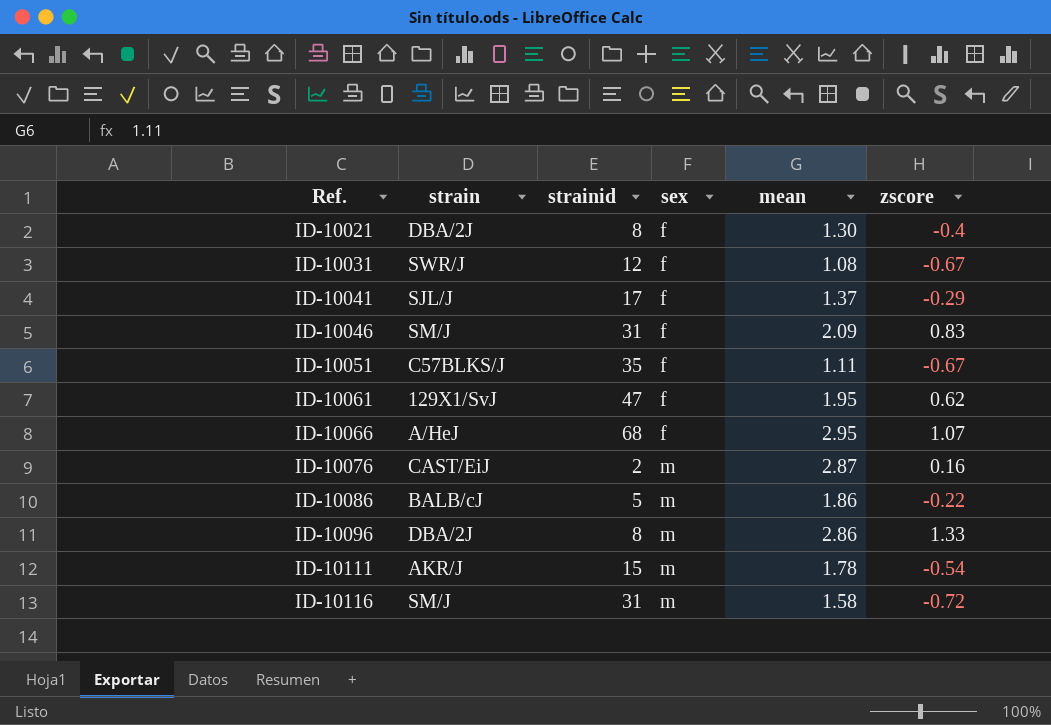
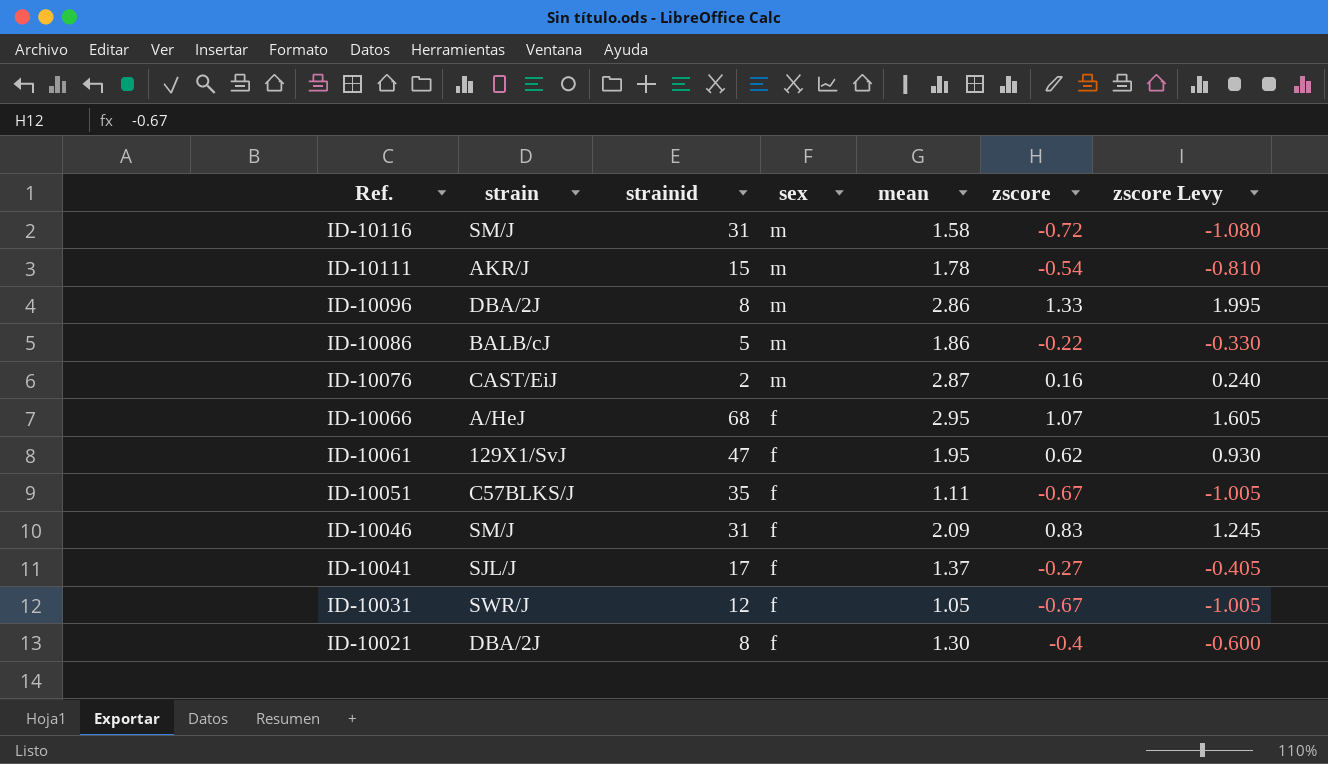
row order: Ref. ascending -> Ref. descending
column zscore Levy | formula: none -> [zscore] * 1.5
ID-10041 | zscore: -0.29 -> -0.27
ID-10031 | mean: 1.08 -> 1.05

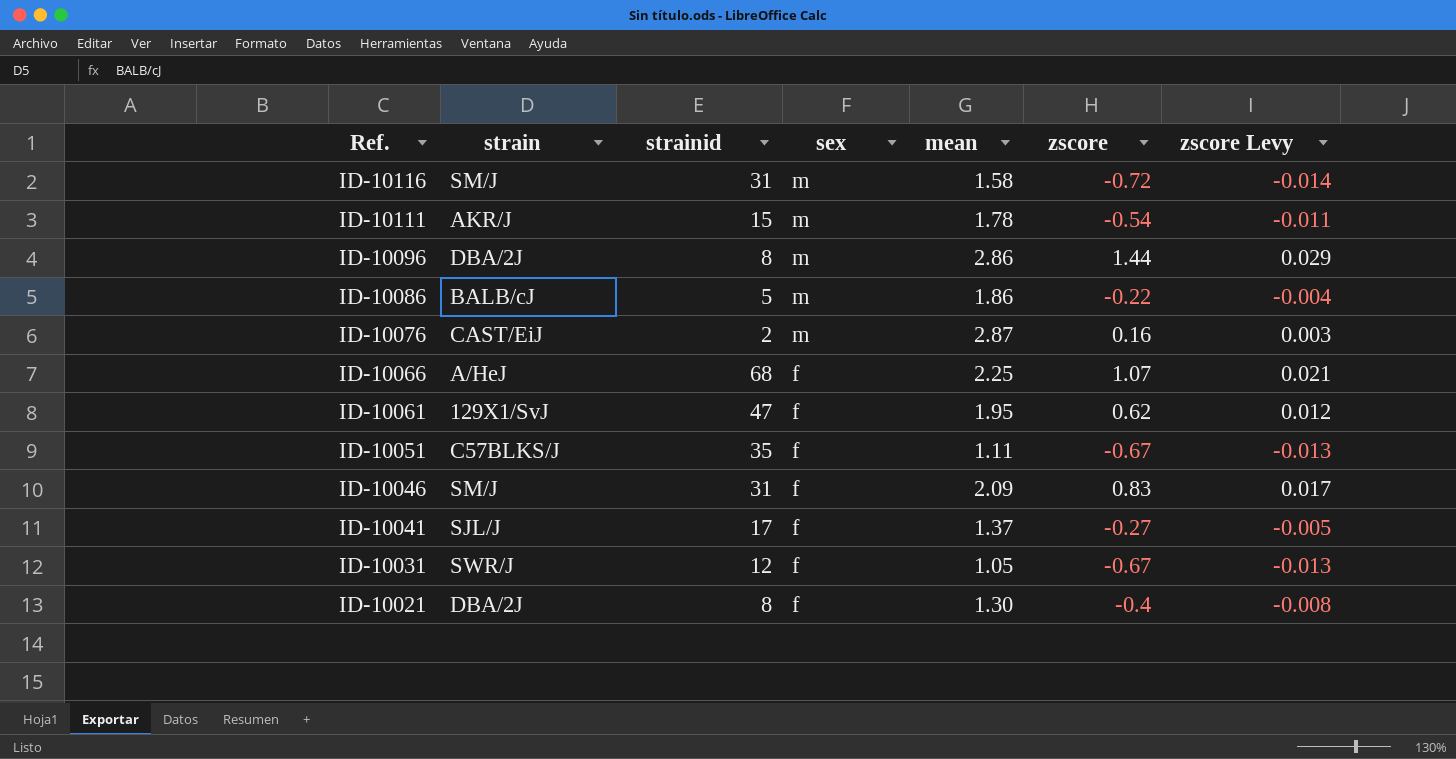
column zscore Levy | formula: [zscore] * 1.5 -> [zscore] * 0.02
ID-10096 | zscore: 1.33 -> 1.44
ID-10066 | mean: 2.95 -> 2.25

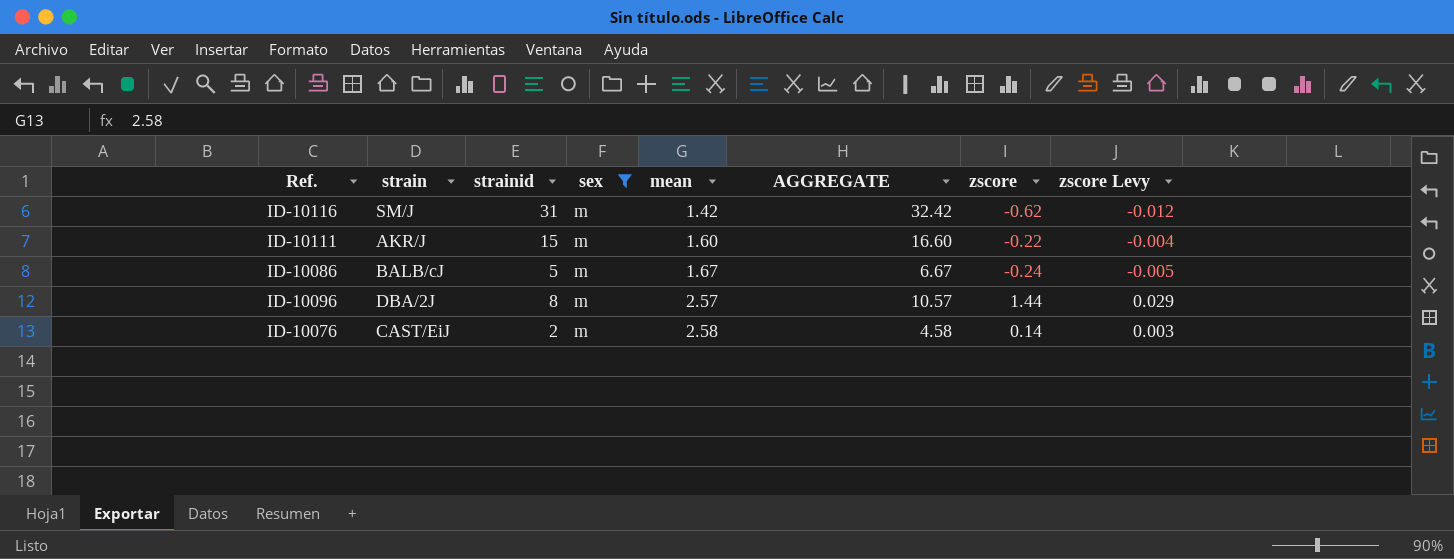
filter: none -> sex = m
row order: Ref. descending -> mean ascending
column AGGREGATE | formula: none -> [strainid] + [mean]
ID-10116 | mean: 1.58 -> 1.42
ID-10116 | zscore: -0.72 -> -0.62
ID-10116 | zscore Levy: -0.014 -> -0.012
ID-10111 | mean: 1.78 -> 1.60
ID-10111 | zscore: -0.54 -> -0.22
ID-10111 | zscore Levy: -0.011 -> -0.004
ID-10086 | mean: 1.86 -> 1.67
ID-10086 | zscore: -0.22 -> -0.24
ID-10086 | zscore Levy: -0.004 -> -0.005
ID-10096 | mean: 2.86 -> 2.57
ID-10076 | mean: 2.87 -> 2.58
ID-10076 | zscore: 0.16 -> 0.14

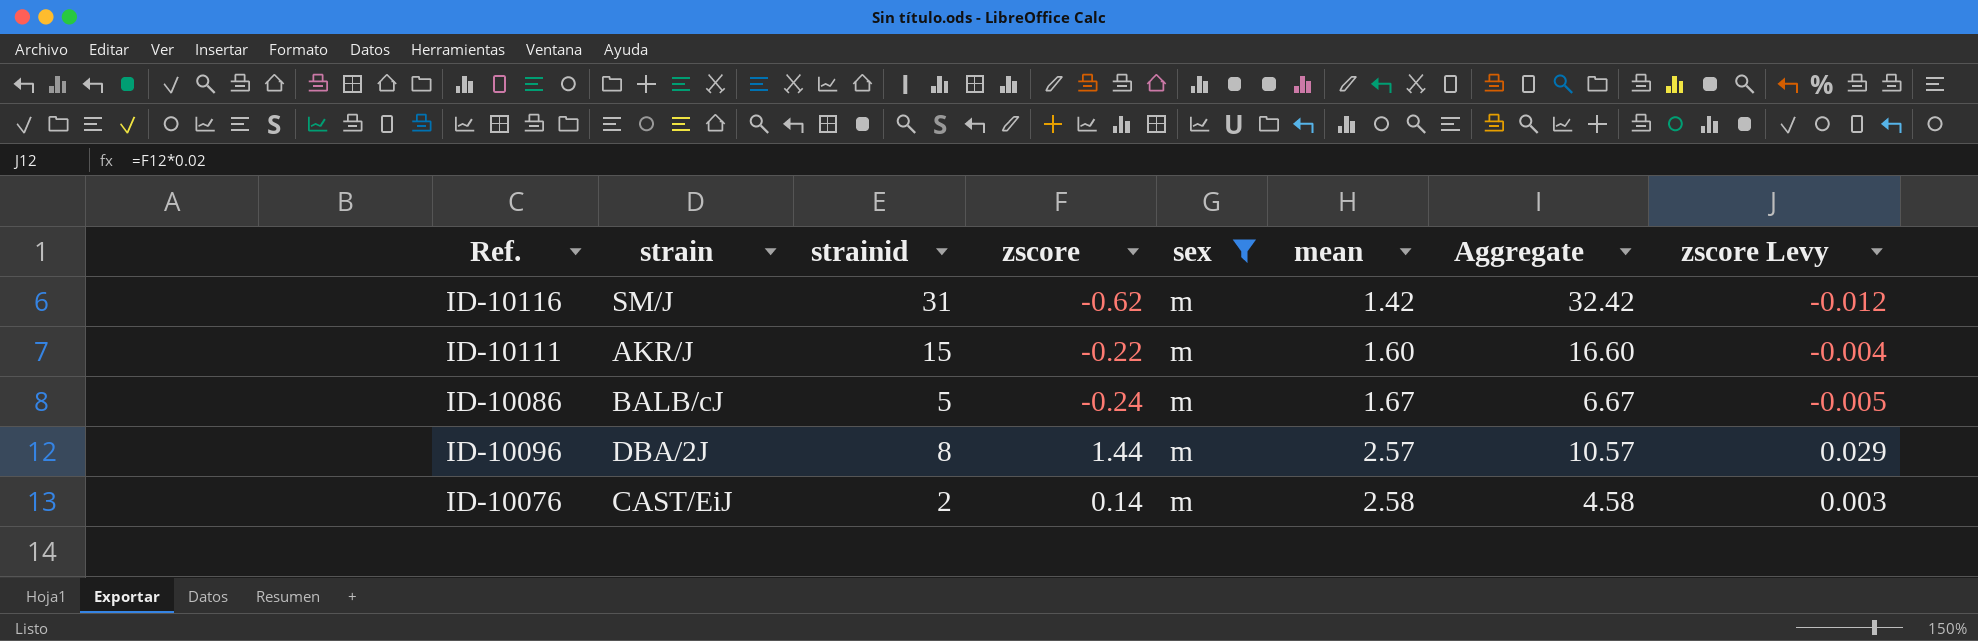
column zscore | position: 7 -> 4
column name: AGGREGATE -> Aggregate

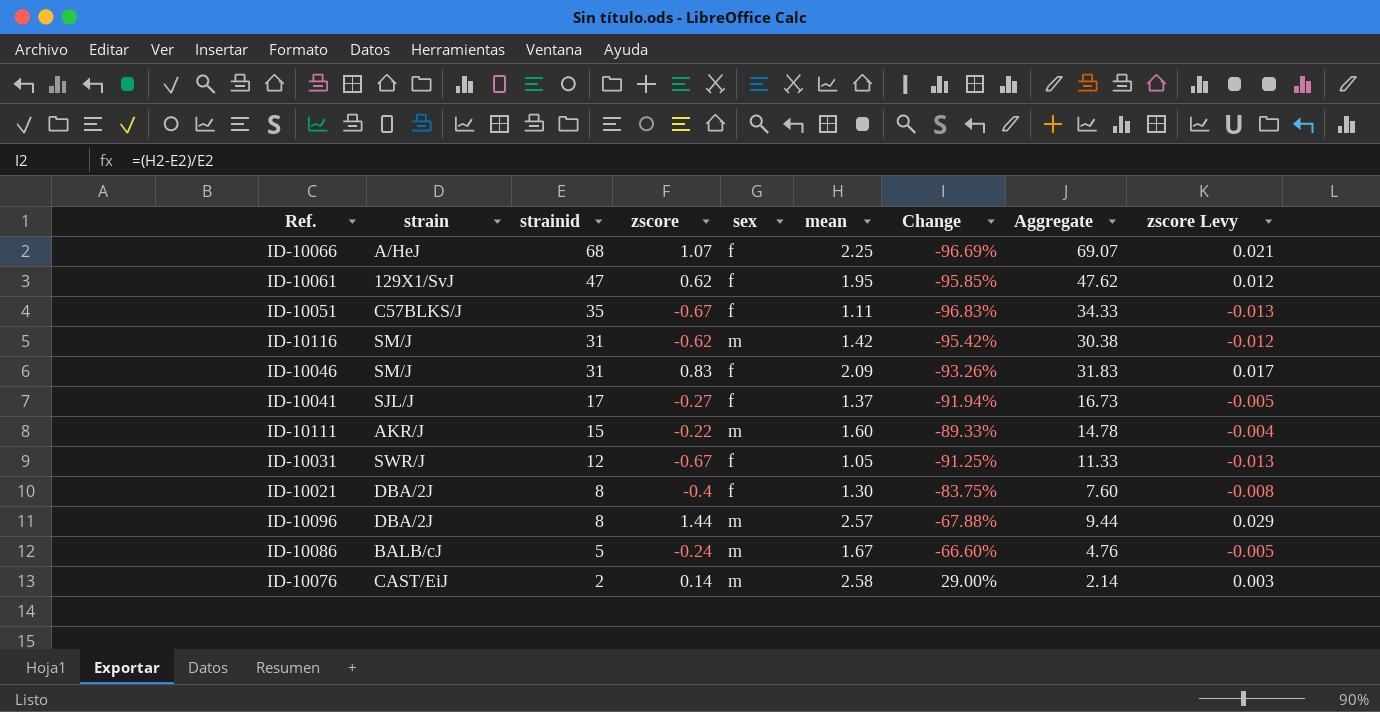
filter: sex = m -> none
row order: mean ascending -> strainid descending
column Change | formula: none -> ([mean] - [strainid]) / [strainid]
column Aggregate | formula: [strainid] + [mean] -> [strainid] + [zscore]

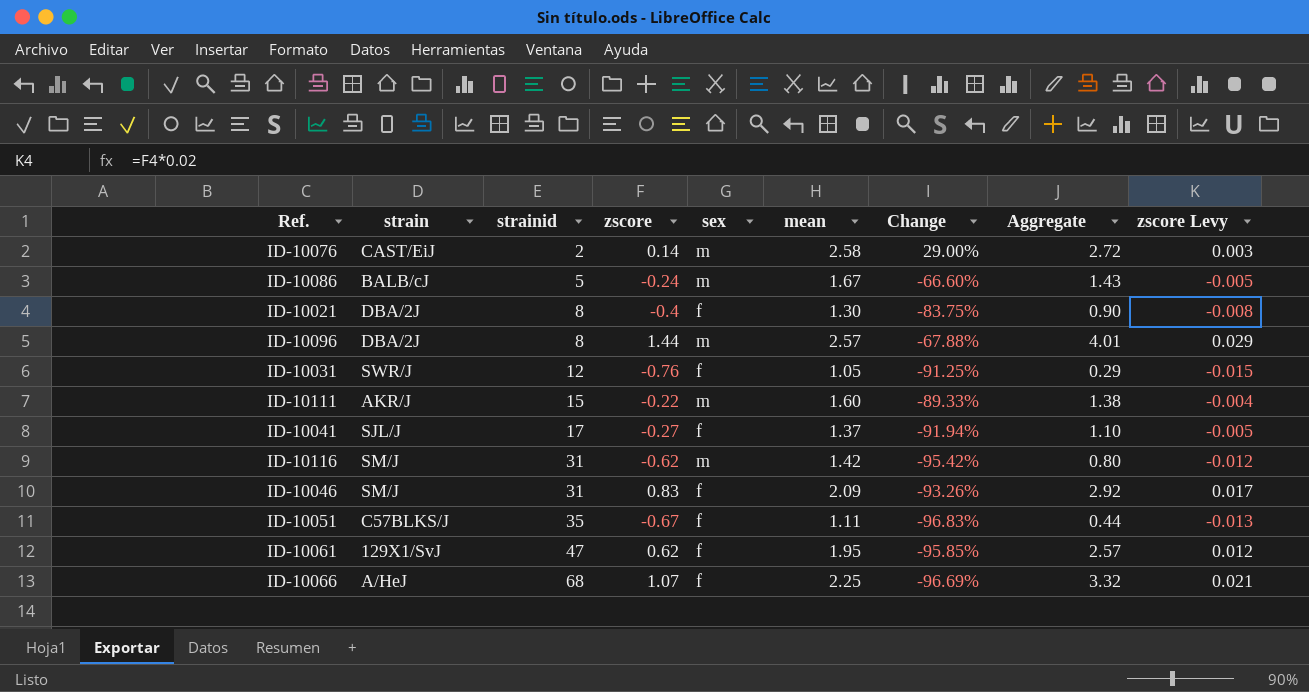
row order: strainid descending -> strainid ascending
column Aggregate | formula: [strainid] + [zscore] -> [zscore] + [mean]
ID-10031 | zscore: -0.67 -> -0.76
ID-10031 | zscore Levy: -0.013 -> -0.015

